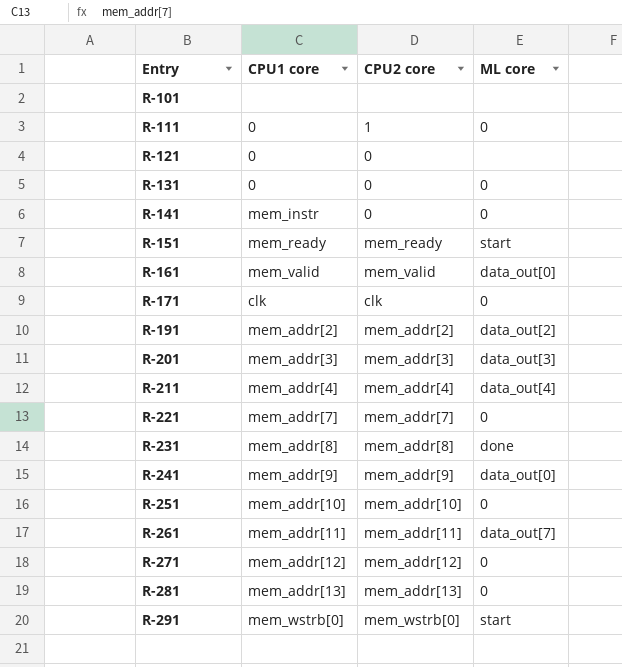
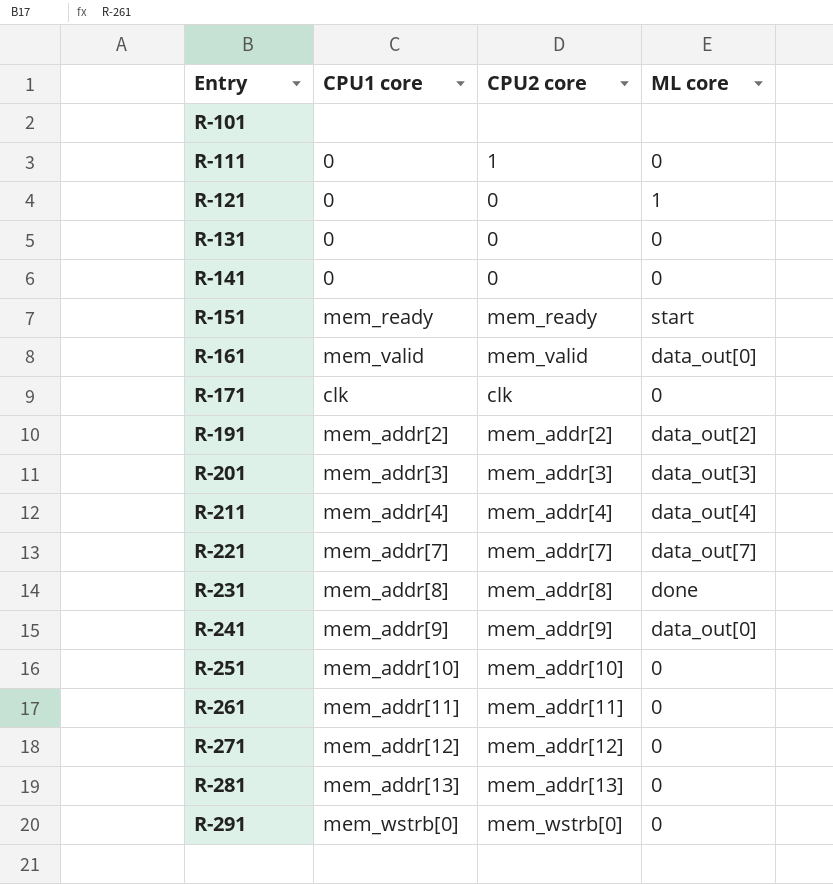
R-121 | ML core: none -> 1
R-141 | CPU1 core: mem_instr -> 0
R-221 | ML core: 0 -> data_out[7]
R-261 | ML core: data_out[7] -> 0
R-291 | ML core: start -> 0

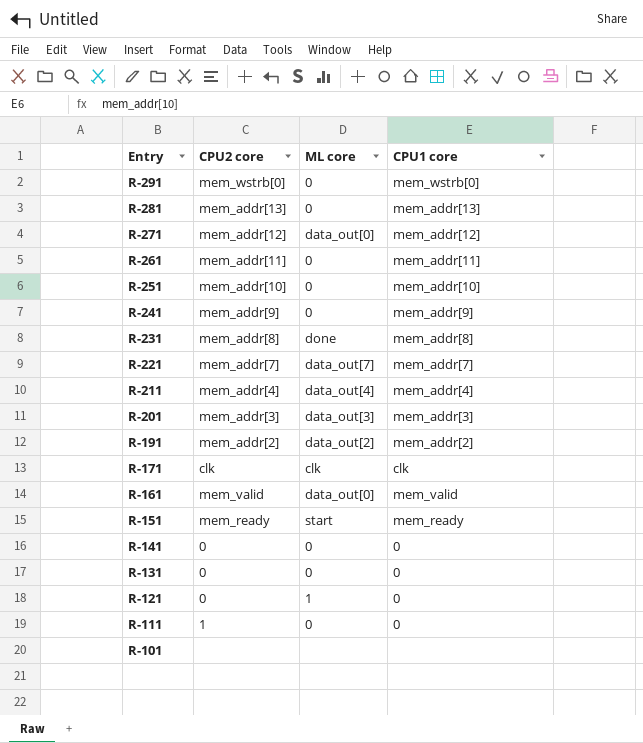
row order: Entry ascending -> Entry descending
column CPU1 core | position: 2 -> 4
R-271 | ML core: 0 -> data_out[0]
R-241 | ML core: data_out[0] -> 0
R-171 | ML core: 0 -> clk

